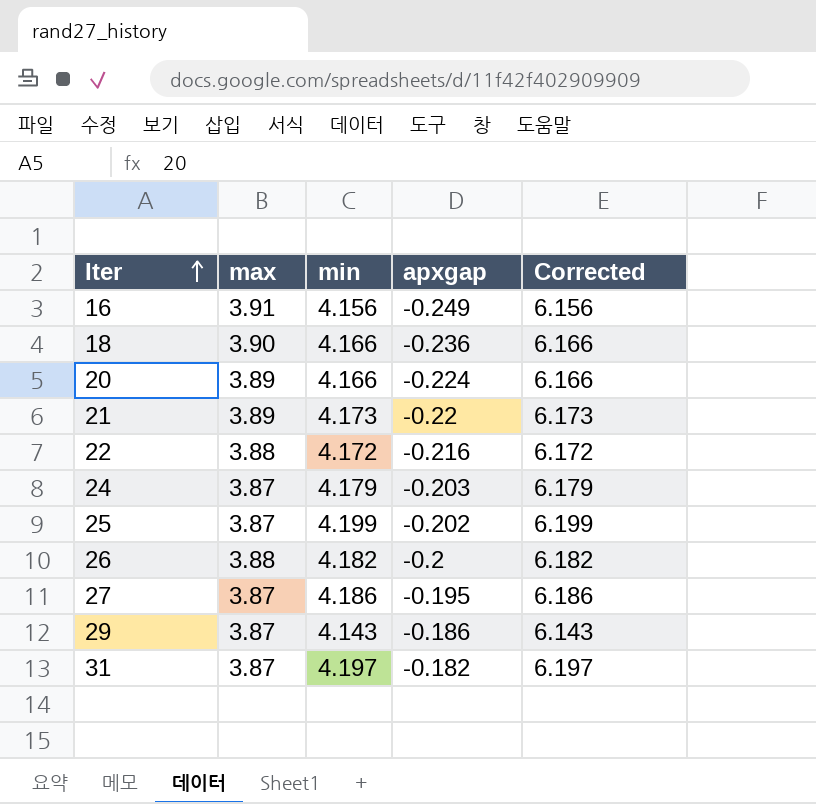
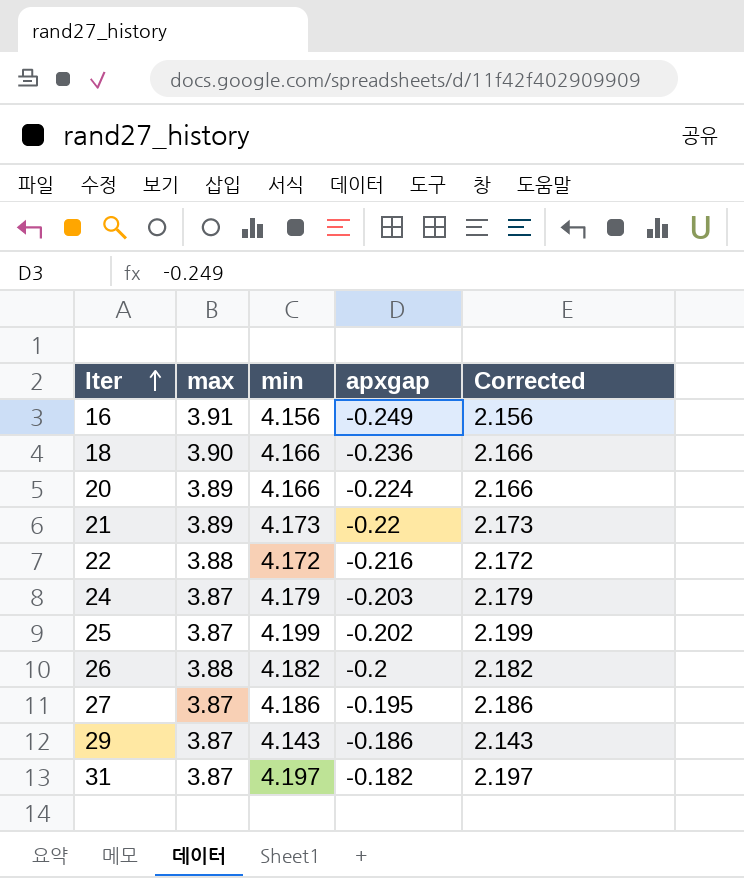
column Corrected | formula: [min] + 2 -> [min] - 2

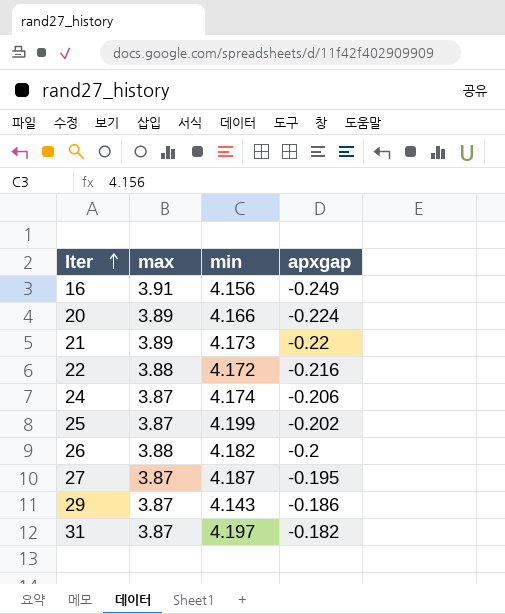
column Corrected | formula: [min] - 2 -> none
row 18: 3.90 | 4.166 | -0.236 | 2.166 -> none
24 | min: 4.179 -> 4.174
24 | apxgap: -0.203 -> -0.206
27 | min: 4.186 -> 4.187

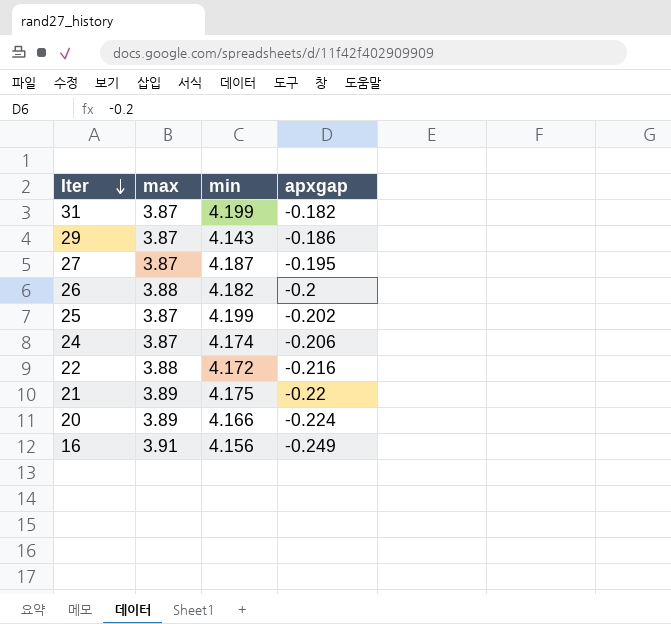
row order: Iter ascending -> Iter descending
31 | min: 4.197 -> 4.199
21 | min: 4.173 -> 4.175

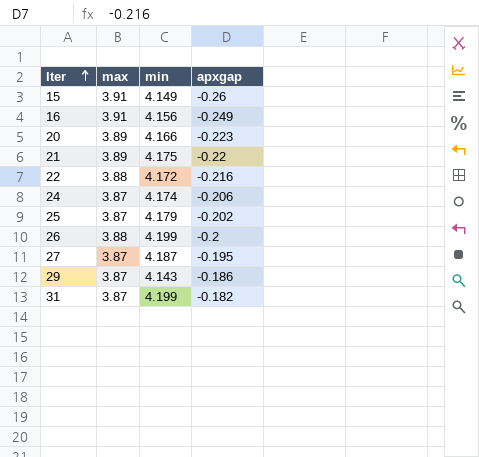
row order: Iter descending -> Iter ascending
row 15: none -> 3.91 | 4.149 | -0.26
20 | apxgap: -0.224 -> -0.223
25 | min: 4.199 -> 4.179
26 | min: 4.182 -> 4.199

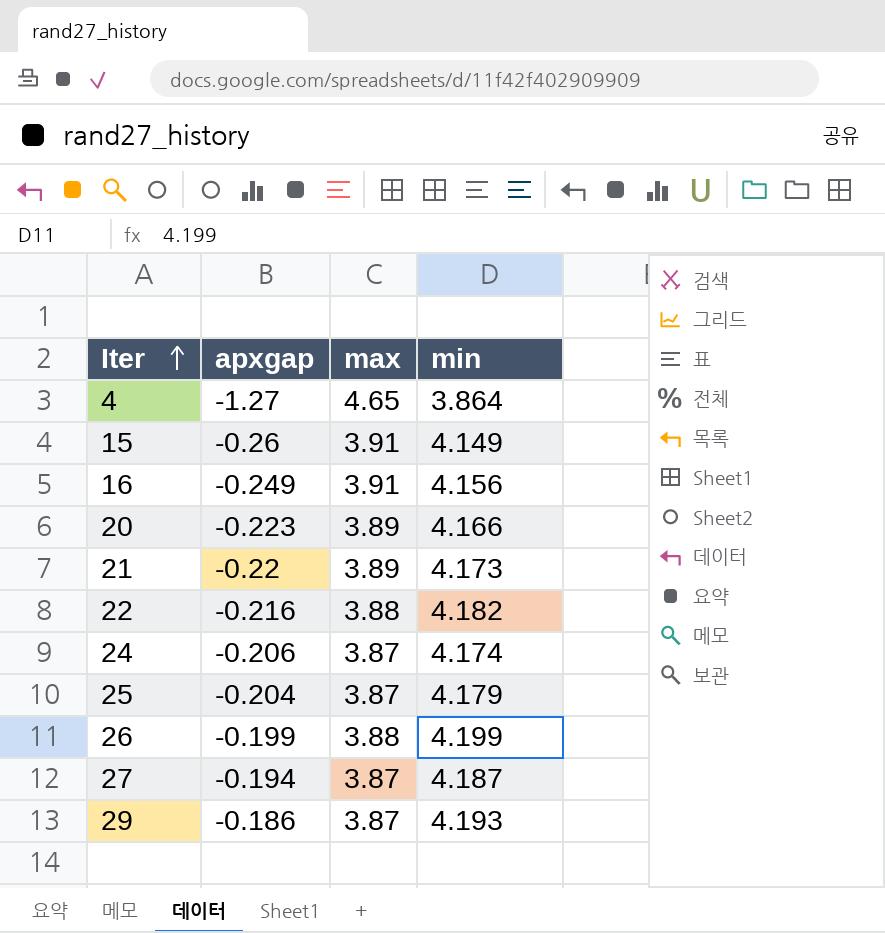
column apxgap | position: 4 -> 2
row 31: 3.87 | 4.199 | -0.182 -> none
row 4: none -> -1.27 | 4.65 | 3.864
21 | min: 4.175 -> 4.173
22 | min: 4.172 -> 4.182
25 | apxgap: -0.202 -> -0.204
26 | apxgap: -0.2 -> -0.199
27 | apxgap: -0.195 -> -0.194
29 | min: 4.143 -> 4.193

